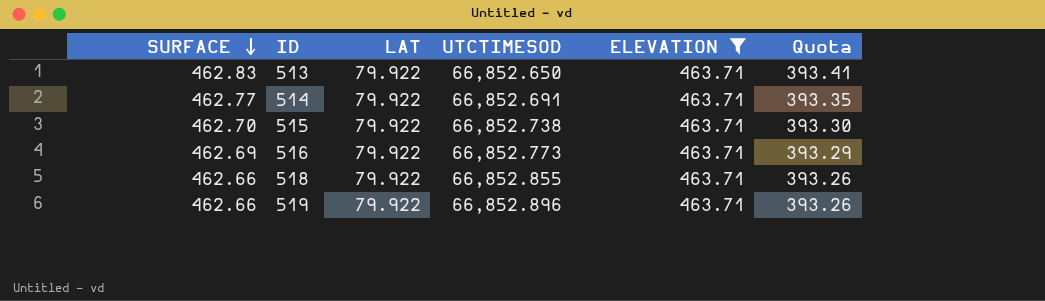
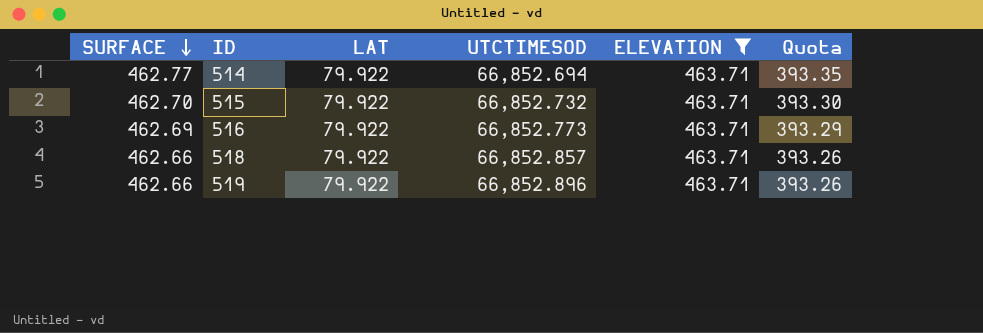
row 513: 462.83 | 79.922 | 66,852.650 | 463.71 | 393.41 -> none
514 | UTCTIMESOD: 66,852.691 -> 66,852.694
515 | UTCTIMESOD: 66,852.738 -> 66,852.732
518 | UTCTIMESOD: 66,852.855 -> 66,852.857

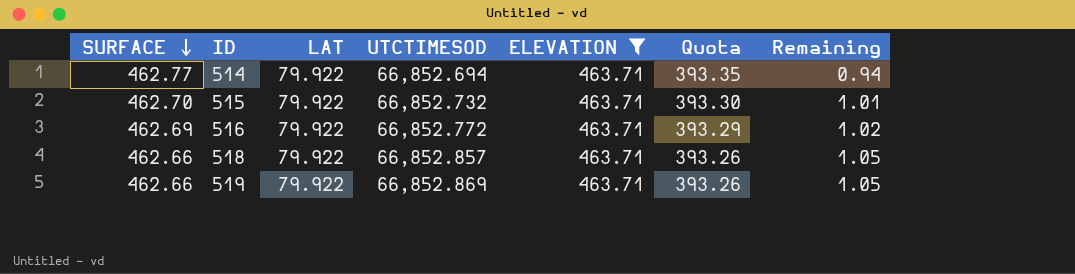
column Remaining | formula: none -> [ELEVATION] - [SURFACE]
516 | UTCTIMESOD: 66,852.773 -> 66,852.772
519 | UTCTIMESOD: 66,852.896 -> 66,852.869

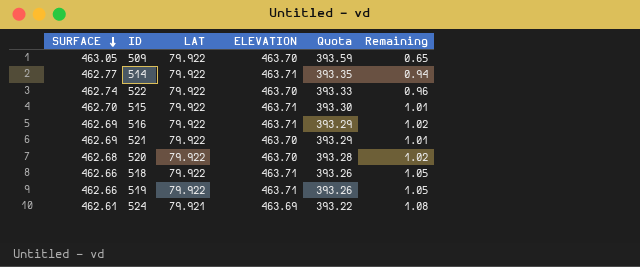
filter: ELEVATION = 463.71 -> none
column UTCTIMESOD | position: 4 -> none

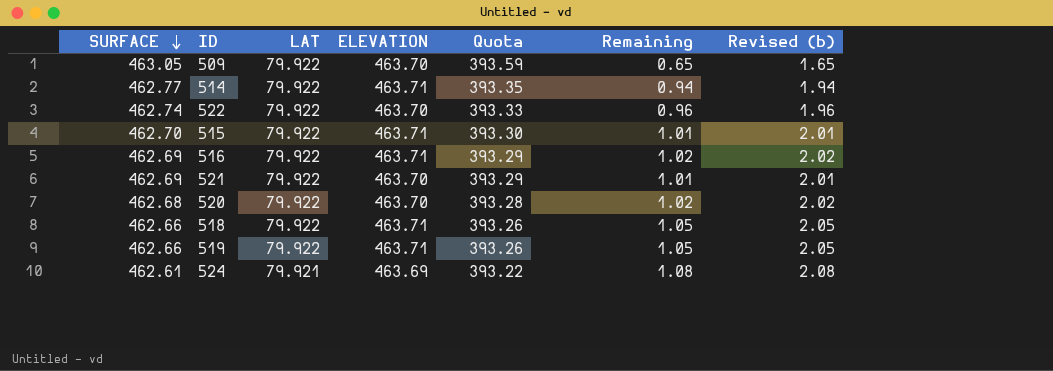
column Revised (b) | formula: none -> [Remaining] + 1

